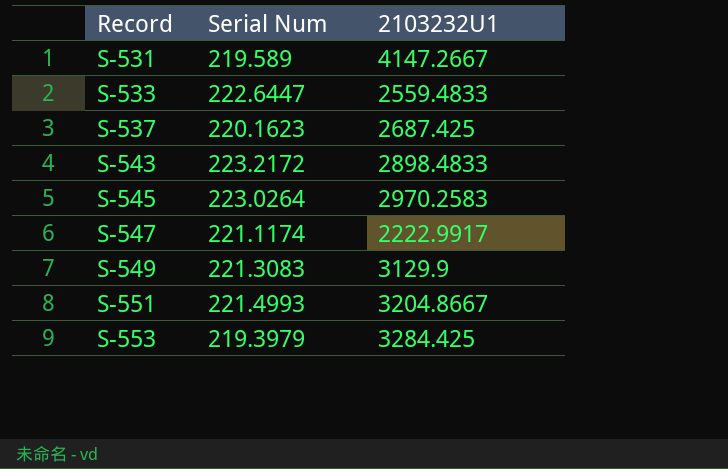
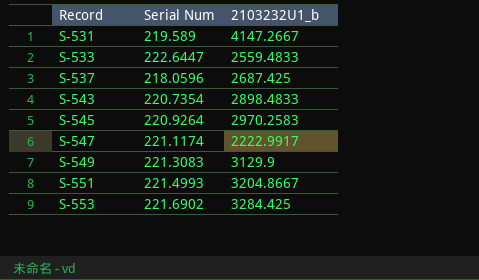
column name: 2103232U1 -> 2103232U1_b
S-537 | Serial Num: 220.1623 -> 218.0596
S-543 | Serial Num: 223.2172 -> 220.7354
S-545 | Serial Num: 223.0264 -> 220.9264
S-553 | Serial Num: 219.3979 -> 221.6902

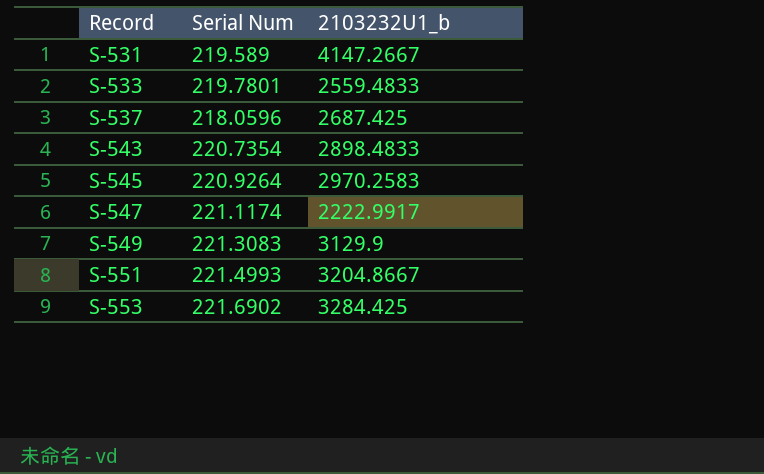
S-533 | Serial Num: 222.6447 -> 219.7801

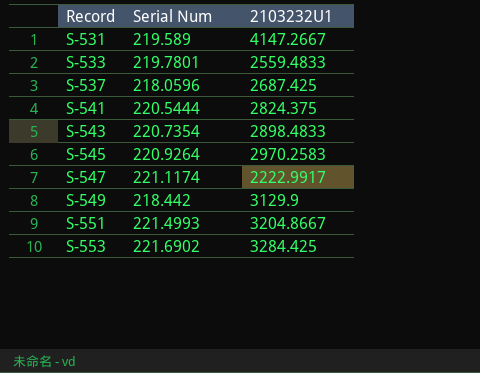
column name: 2103232U1_b -> 2103232U1
row S-541: none -> 220.5444 | 2824.375
S-549 | Serial Num: 221.3083 -> 218.442

